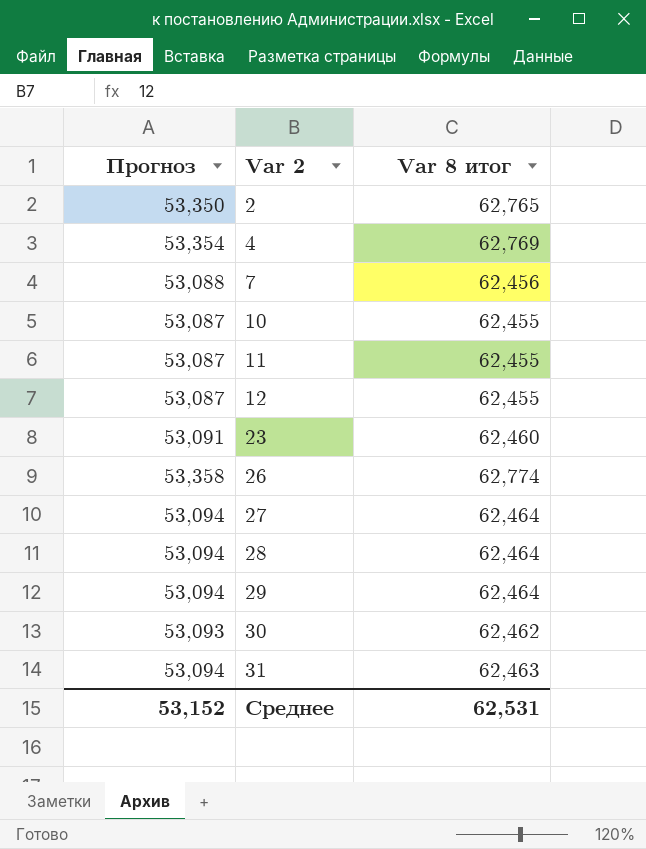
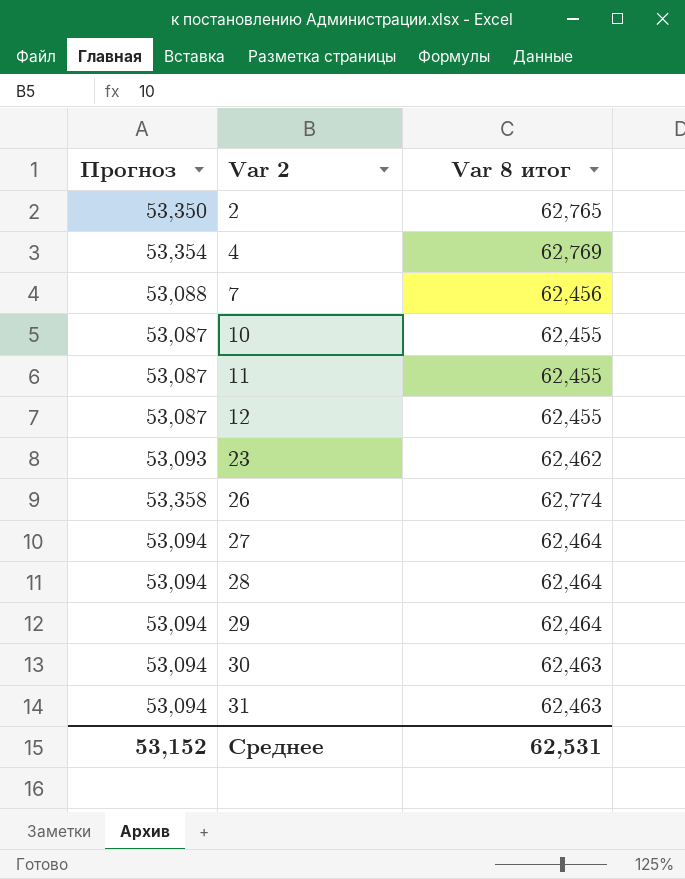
23 | Прогноз: 53,091 -> 53,093
23 | Var 8 итог: 62,460 -> 62,462
30 | Прогноз: 53,093 -> 53,094
30 | Var 8 итог: 62,462 -> 62,463

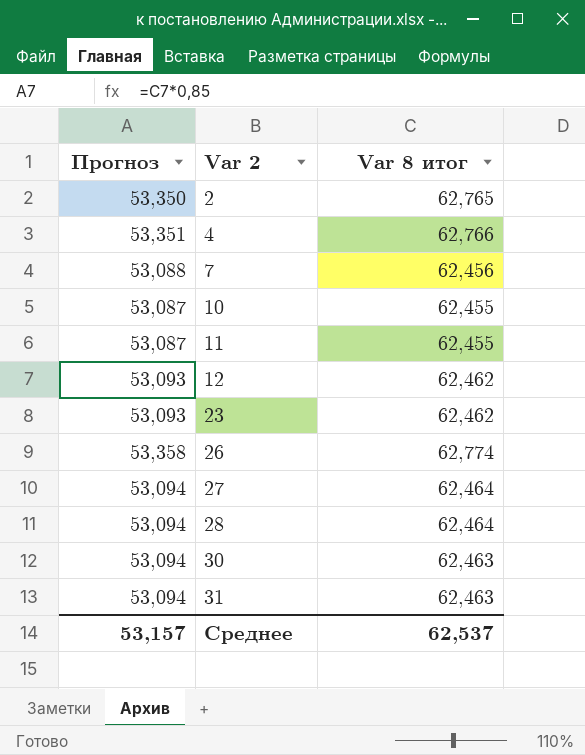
row 29: 53,094 | 62,464 -> none
4 | Прогноз: 53,354 -> 53,351
4 | Var 8 итог: 62,769 -> 62,766
12 | Прогноз: 53,087 -> 53,093
12 | Var 8 итог: 62,455 -> 62,462
Среднее | Прогноз: 53,152 -> 53,157
Среднее | Var 8 итог: 62,531 -> 62,537

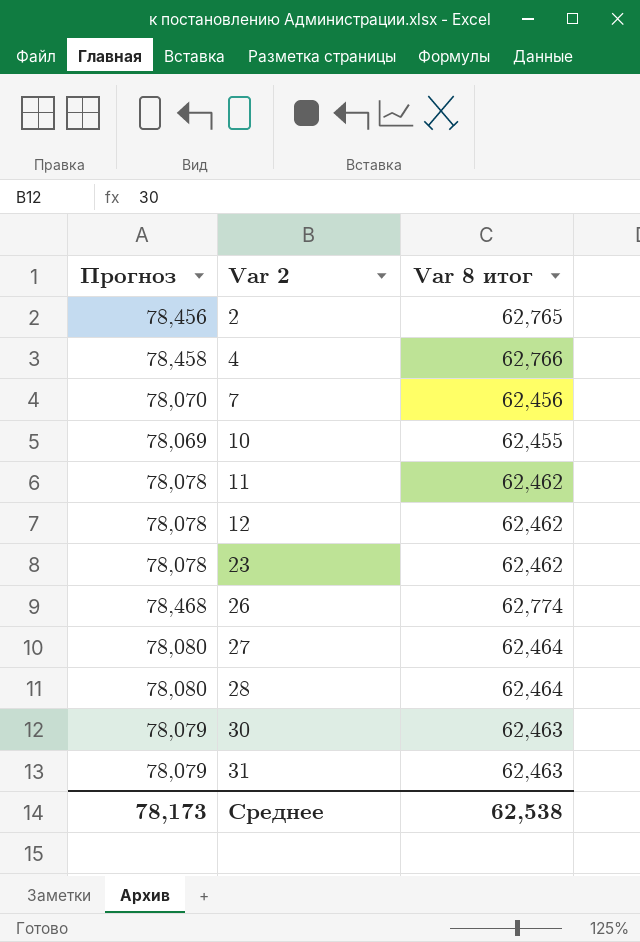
column Прогноз | formula: [Var 8 итог] * 0,85 -> [Var 8 итог] * 1,25
11 | Var 8 итог: 62,455 -> 62,462
Среднее | Прогноз: 53,157 -> 78,173
Среднее | Var 8 итог: 62,537 -> 62,538

